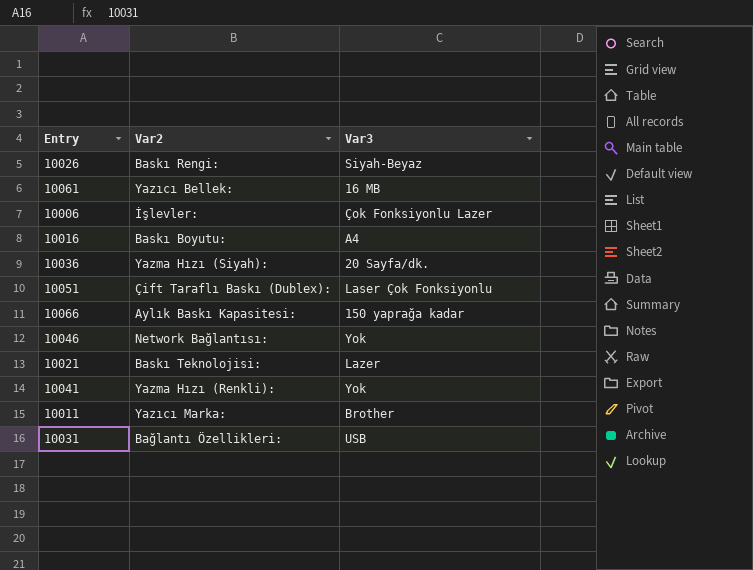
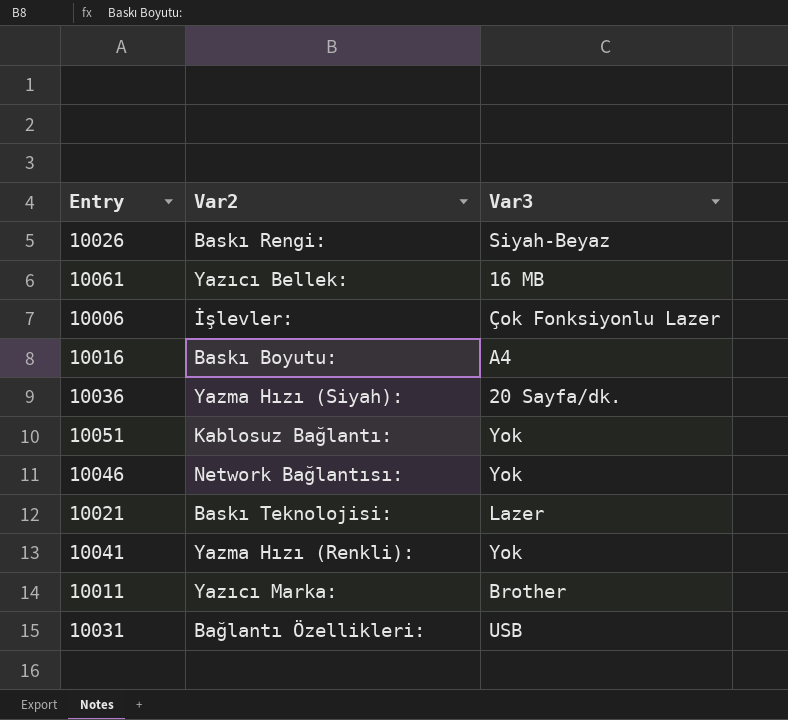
row 10066: Aylık Baskı Kapasitesi: | 150 yaprağa kadar -> none
10051 | Var2: Çift Taraflı Baskı (Dublex): -> Kablosuz Bağlantı:
10051 | Var3: Laser Çok Fonksiyonlu -> Yok

